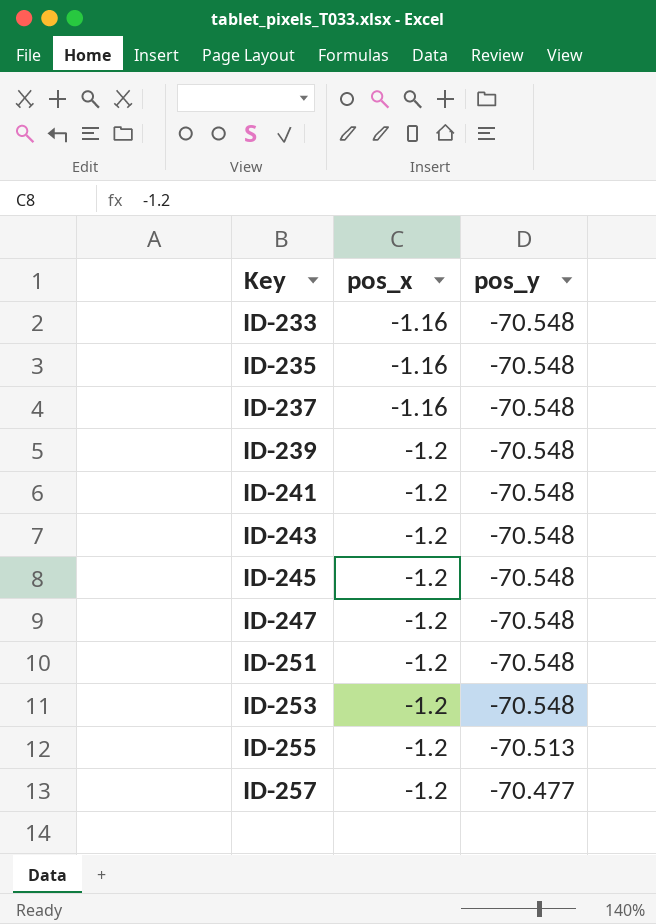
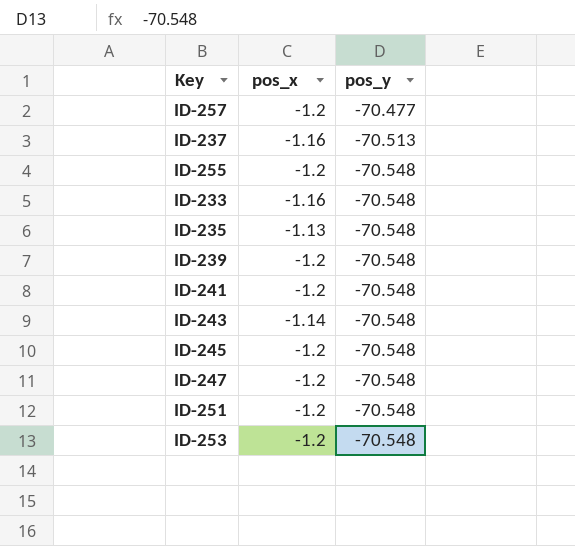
row order: Key ascending -> pos_y descending
ID-237 | pos_y: -70.548 -> -70.513
ID-255 | pos_y: -70.513 -> -70.548
ID-235 | pos_x: -1.16 -> -1.13
ID-243 | pos_x: -1.2 -> -1.14

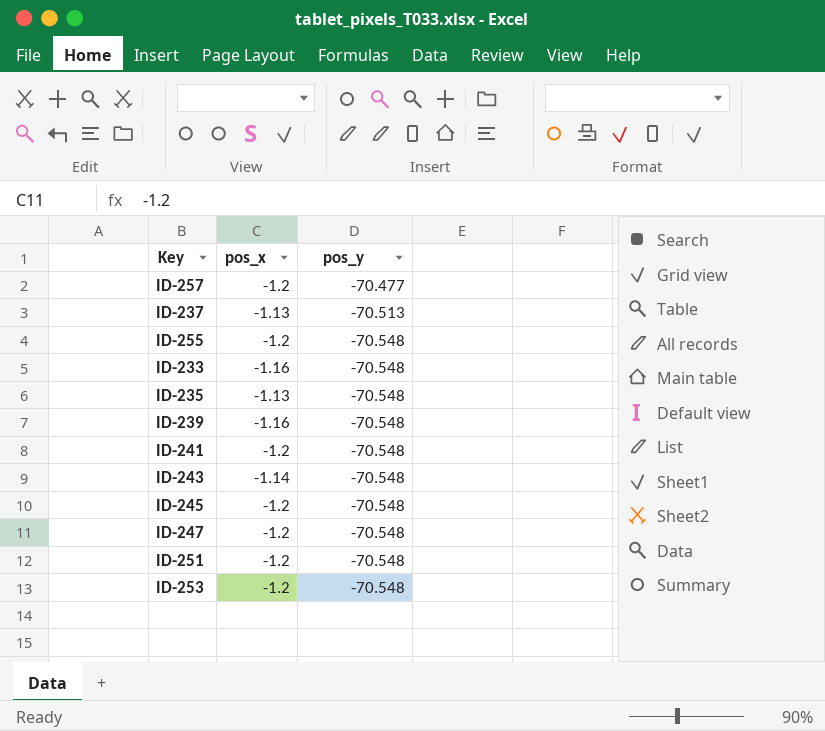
ID-237 | pos_x: -1.16 -> -1.13
ID-239 | pos_x: -1.2 -> -1.16

